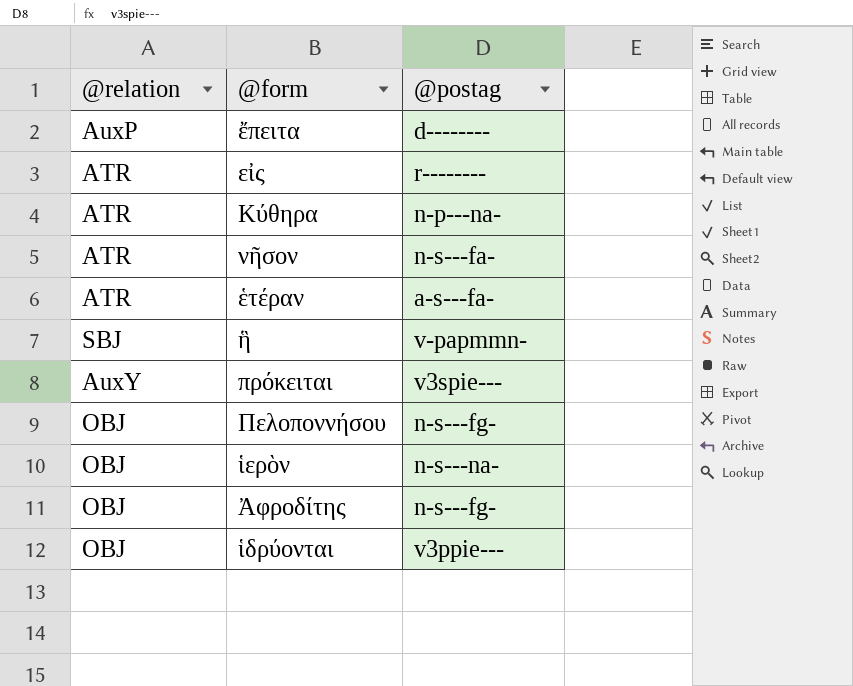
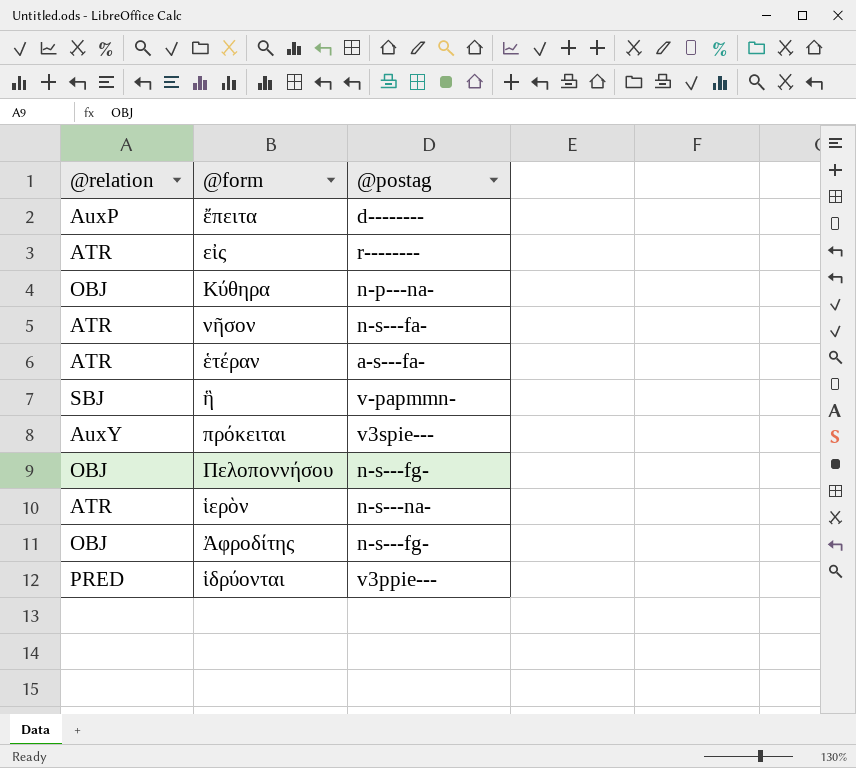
Κύθηρα | @relation: ATR -> OBJ
ἱερὸν | @relation: OBJ -> ATR
ἱδρύονται | @relation: OBJ -> PRED

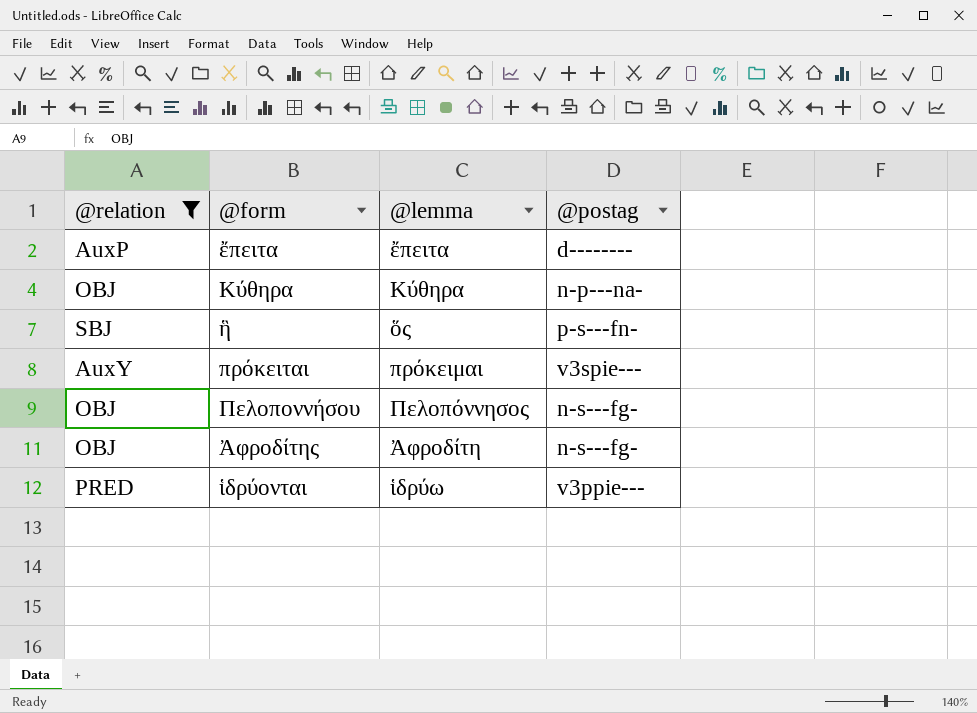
filter: none -> @relation != ATR
column @lemma | position: none -> 3
ἣ | @postag: v-papmmn- -> p-s---fn-

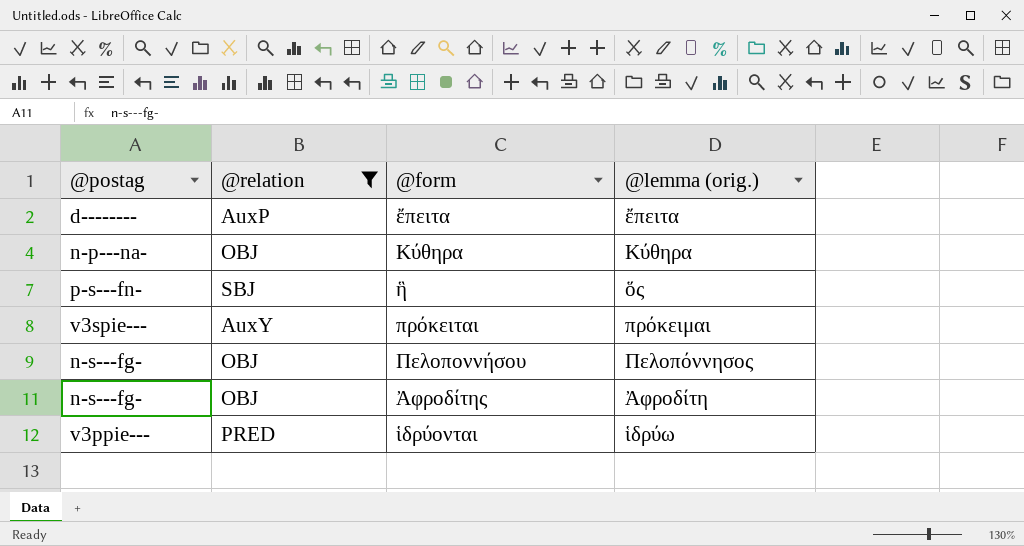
column @postag | position: 4 -> 1
column name: @lemma -> @lemma (orig.)

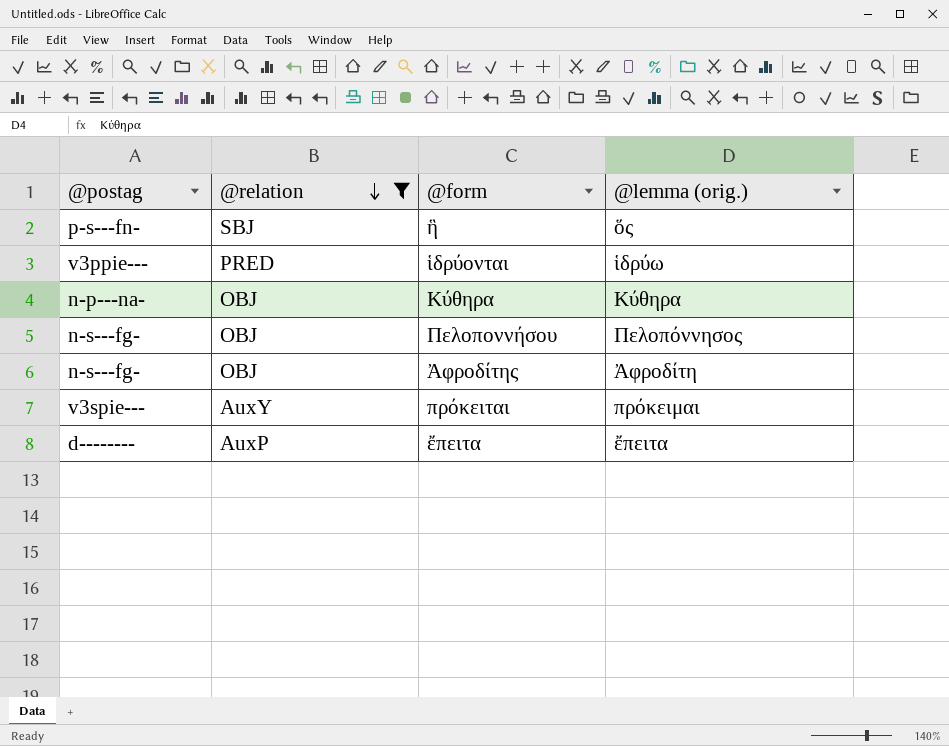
row order: none -> @relation descending

